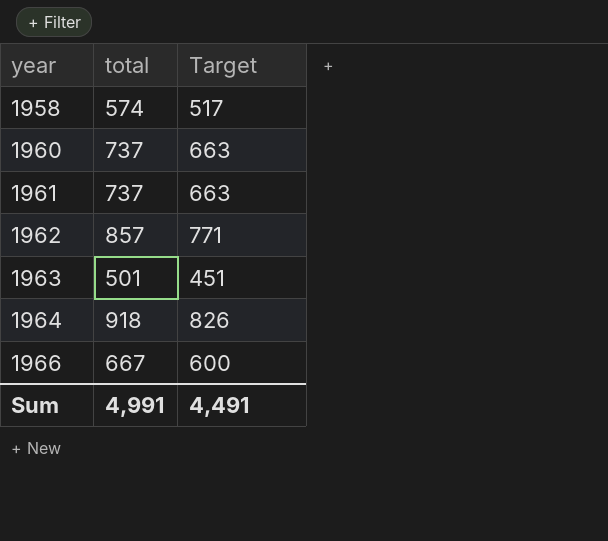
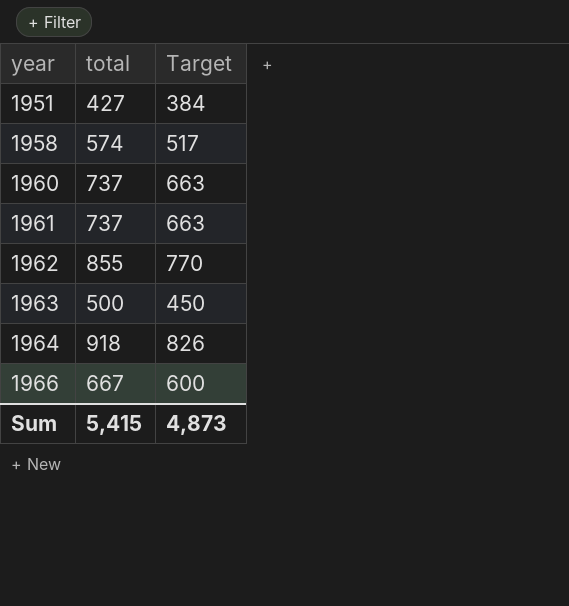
row 1951: none -> 427 | 384
1962 | total: 857 -> 855
1962 | Target: 771 -> 770
1963 | total: 501 -> 500
1963 | Target: 451 -> 450
Sum | total: 4,991 -> 5,415
Sum | Target: 4,491 -> 4,873

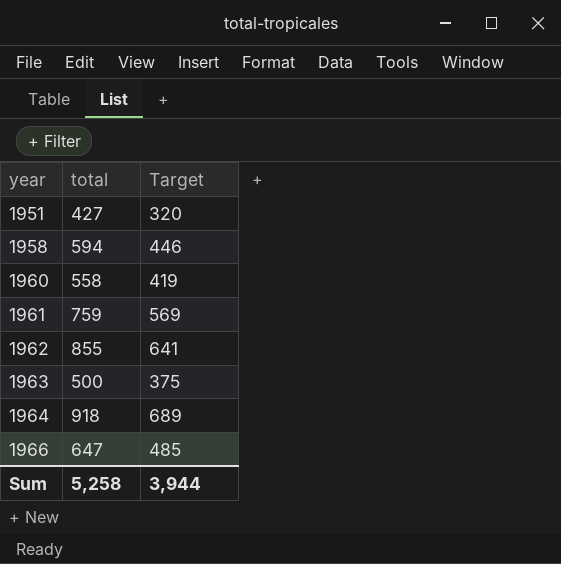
column Target | formula: [total] * 0.9 -> [total] * 0.75
1958 | total: 574 -> 594
1960 | total: 737 -> 558
1961 | total: 737 -> 759
1966 | total: 667 -> 647
Sum | total: 5,415 -> 5,258
Sum | Target: 4,873 -> 3,944

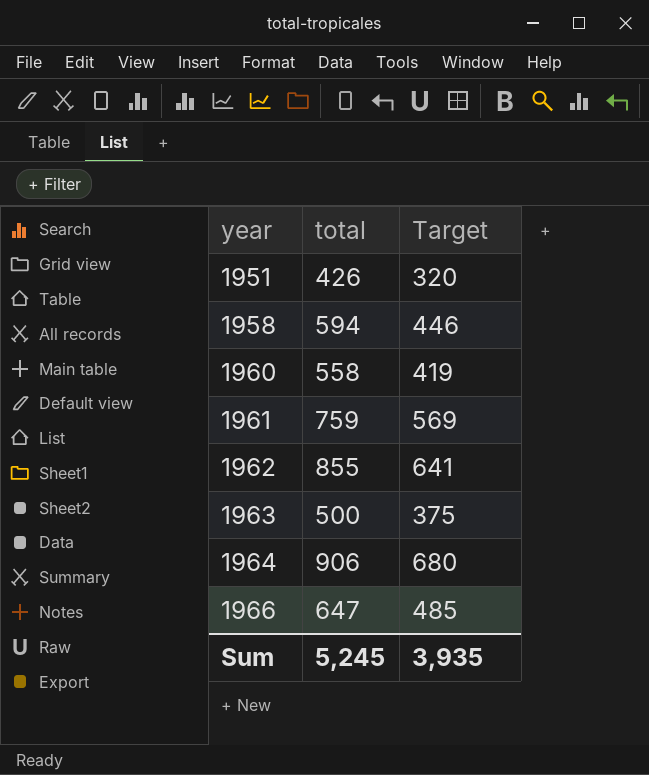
1951 | total: 427 -> 426
1964 | total: 918 -> 906
1964 | Target: 689 -> 680
Sum | total: 5,258 -> 5,245
Sum | Target: 3,944 -> 3,935

